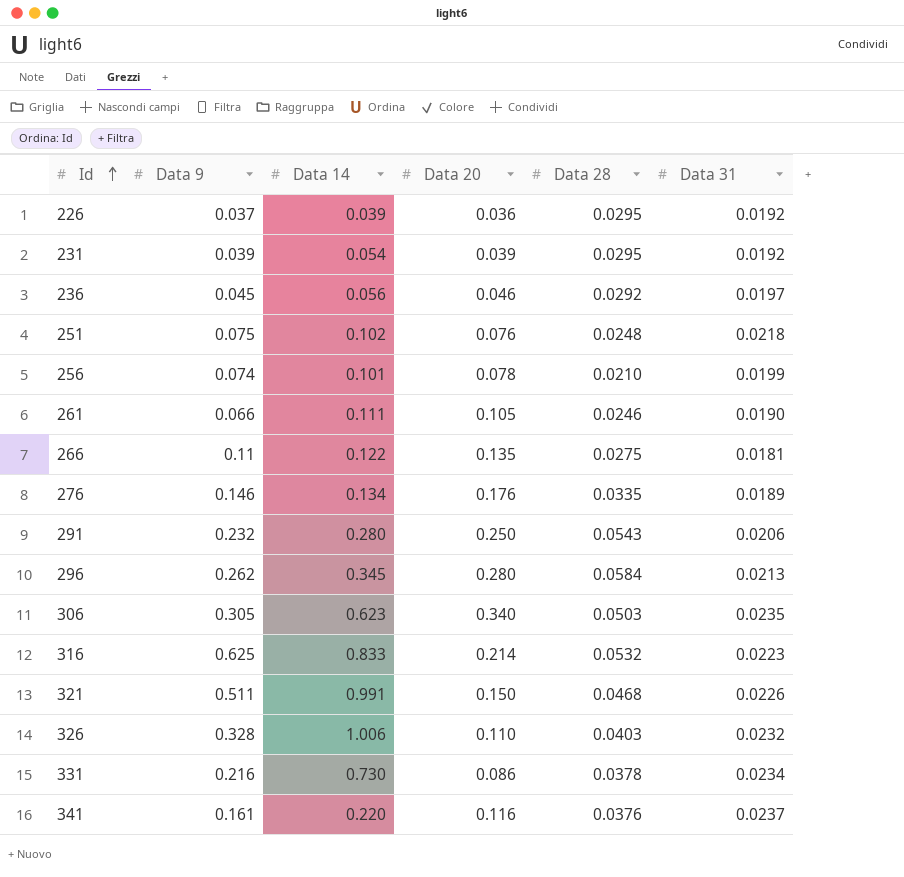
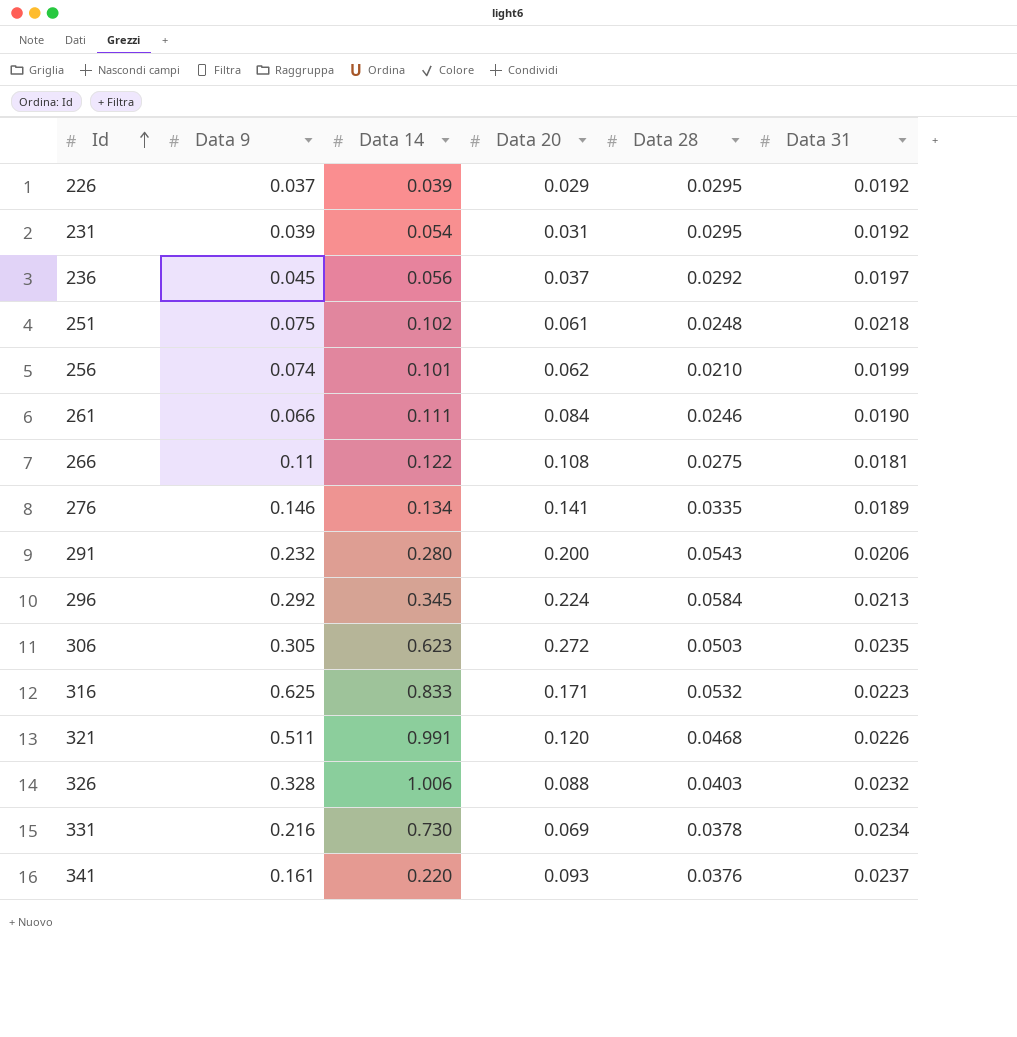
226 | Data 20: 0.036 -> 0.029
231 | Data 20: 0.039 -> 0.031
236 | Data 20: 0.046 -> 0.037
251 | Data 20: 0.076 -> 0.061
256 | Data 20: 0.078 -> 0.062
261 | Data 20: 0.105 -> 0.084
266 | Data 20: 0.135 -> 0.108
276 | Data 20: 0.176 -> 0.141
291 | Data 20: 0.250 -> 0.200
296 | Data 9: 0.262 -> 0.292
296 | Data 20: 0.280 -> 0.224
306 | Data 20: 0.340 -> 0.272
316 | Data 20: 0.214 -> 0.171
321 | Data 20: 0.150 -> 0.120
326 | Data 20: 0.110 -> 0.088
331 | Data 20: 0.086 -> 0.069
341 | Data 20: 0.116 -> 0.093

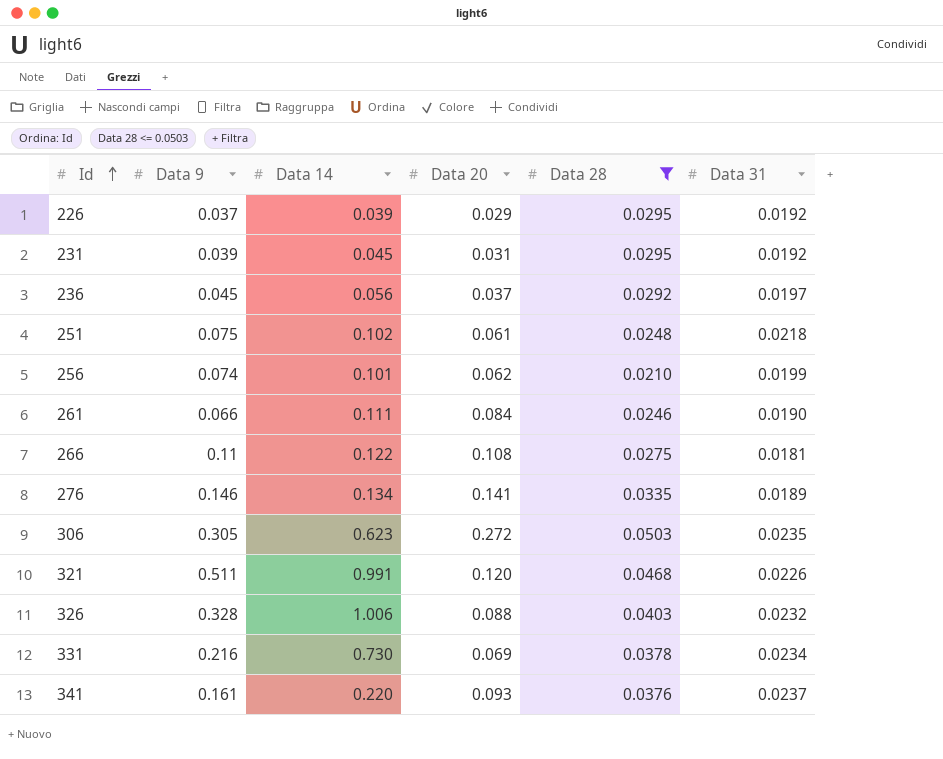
filter: none -> Data 28 <= 0.0503
231 | Data 14: 0.054 -> 0.045

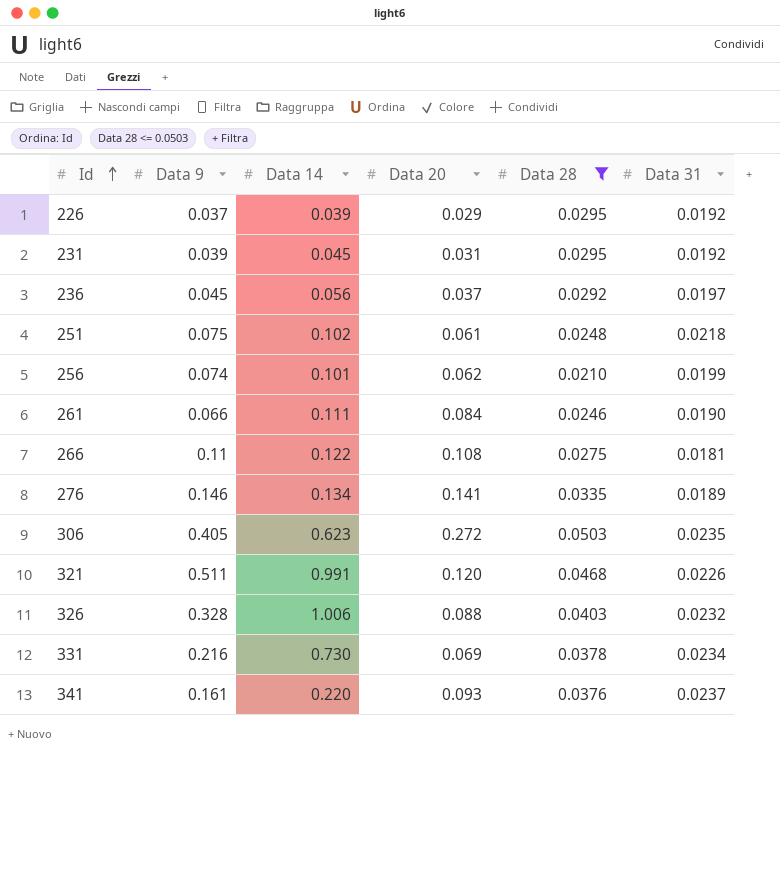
306 | Data 9: 0.305 -> 0.405

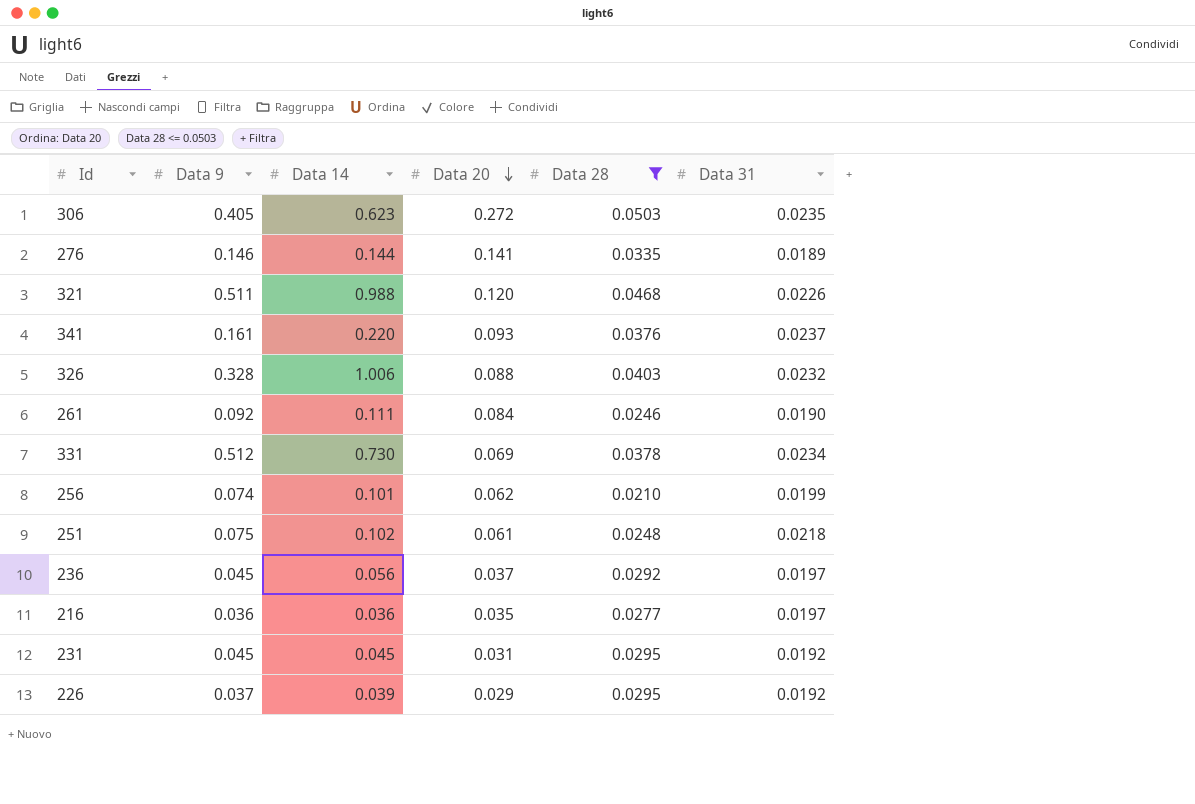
row order: Id ascending -> Data 20 descending
row 266: 0.11 | 0.122 | 0.108 | 0.0275 | 0.0181 -> none
276 | Data 14: 0.134 -> 0.144
321 | Data 14: 0.991 -> 0.988
261 | Data 9: 0.066 -> 0.092
331 | Data 9: 0.216 -> 0.512
row 216: none -> 0.036 | 0.036 | 0.035 | 0.0277 | 0.0197
231 | Data 9: 0.039 -> 0.045

